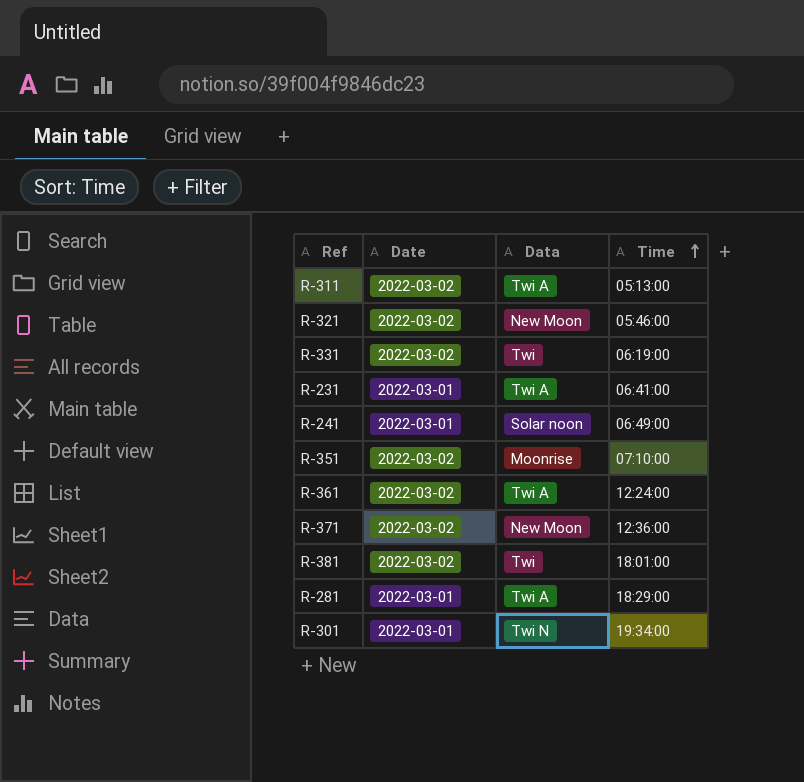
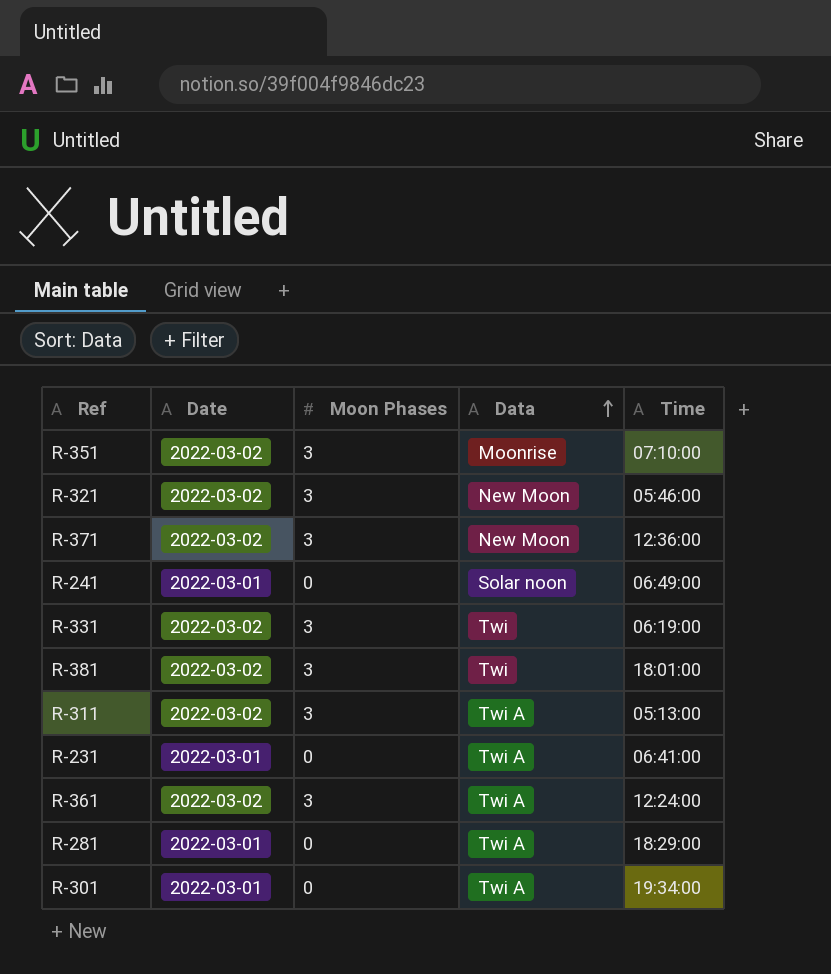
row order: Time ascending -> Data ascending
column Moon Phases | position: none -> 3
R-301 | Data: Twi N -> Twi A

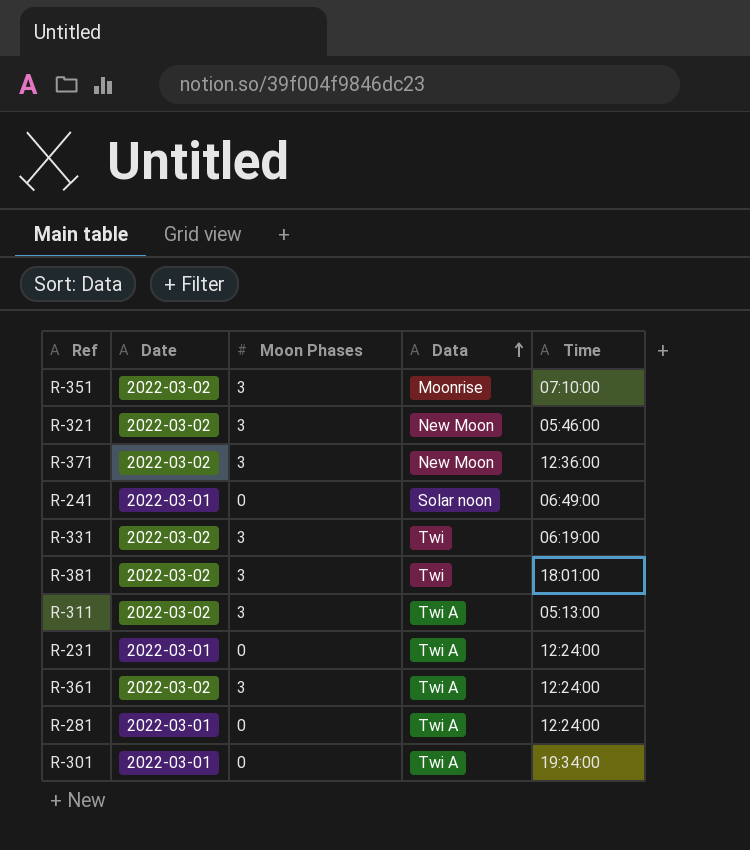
R-231 | Time: 06:41:00 -> 12:24:00
R-281 | Time: 18:29:00 -> 12:24:00

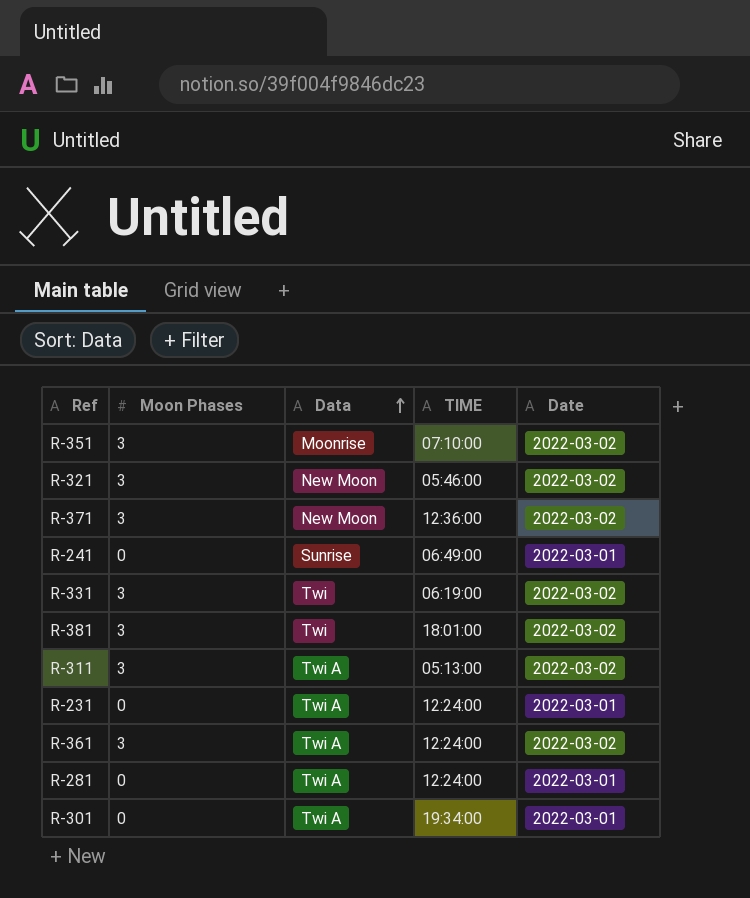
column name: Time -> TIME
column Date | position: 2 -> 5
R-241 | Data: Solar noon -> Sunrise

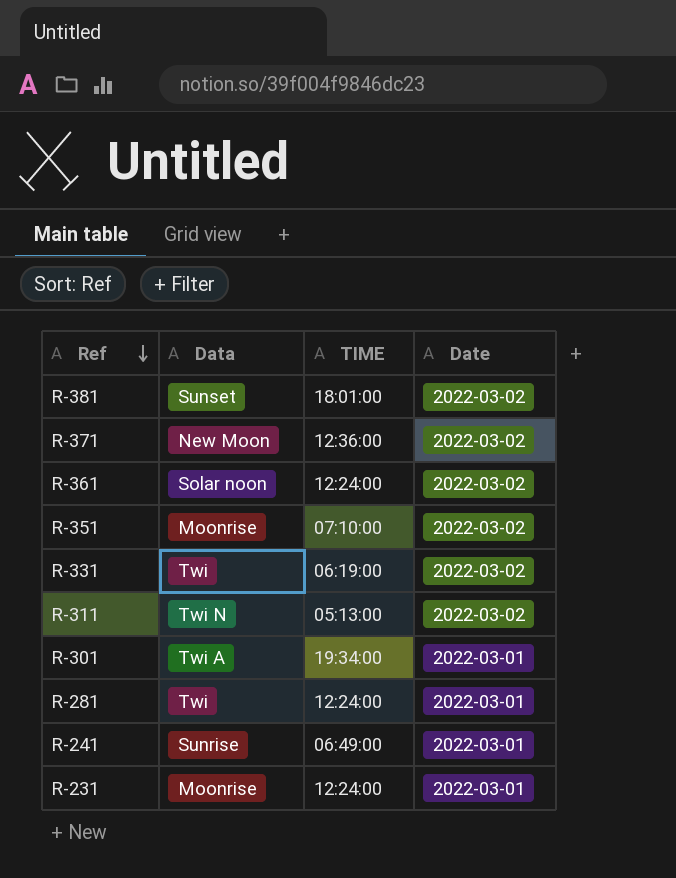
row order: Data ascending -> Ref descending
column Moon Phases | position: 2 -> none
row R-321: 3 | New Moon | 05:46:00 | 2022-03-02 -> none
R-381 | Data: Twi -> Sunset
R-361 | Data: Twi A -> Solar noon
R-311 | Data: Twi A -> Twi N
R-281 | Data: Twi A -> Twi
R-231 | Data: Twi A -> Moonrise

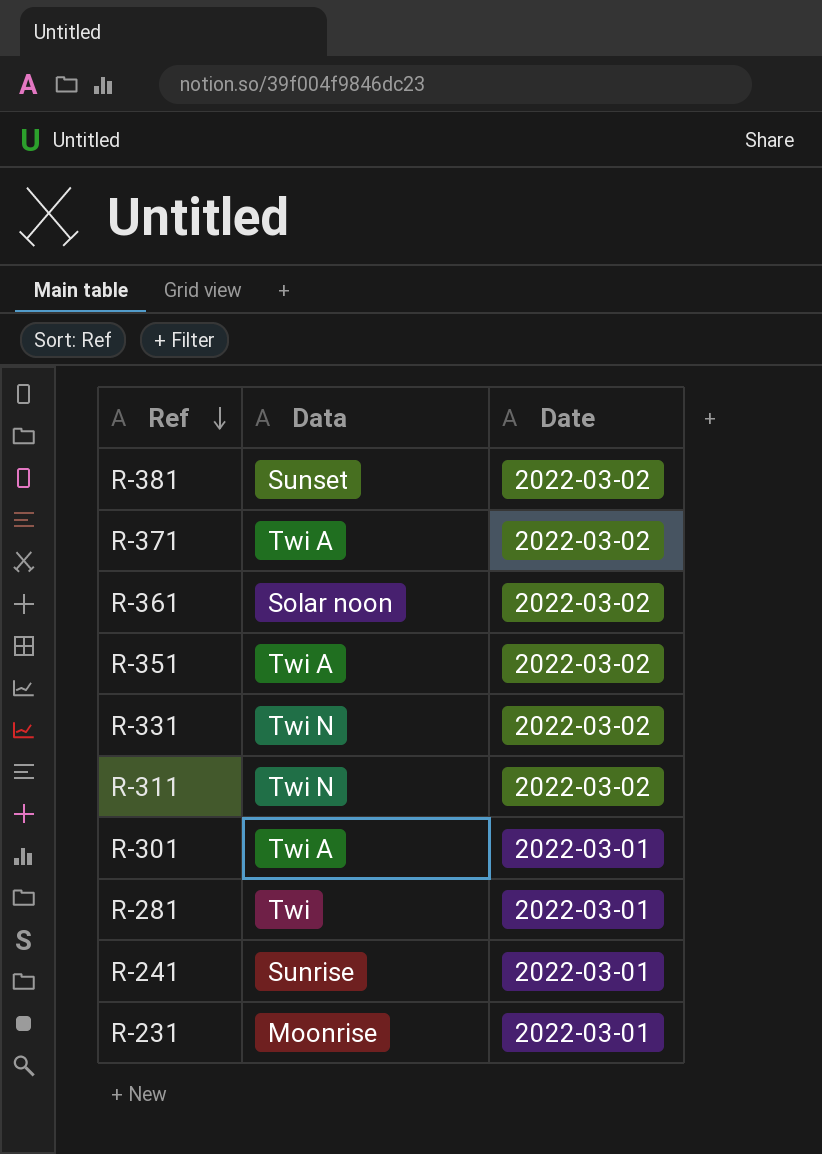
column TIME | position: 3 -> none
R-371 | Data: New Moon -> Twi A
R-351 | Data: Moonrise -> Twi A
R-331 | Data: Twi -> Twi N

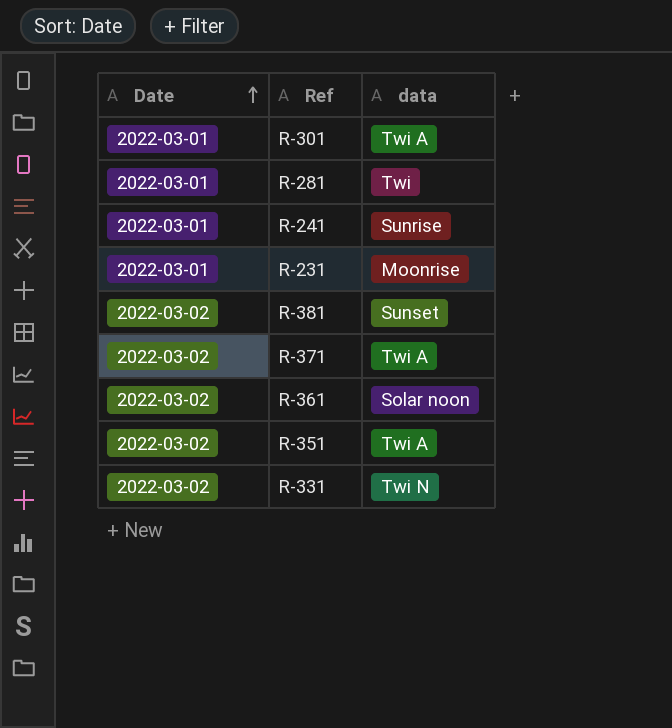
row order: Ref descending -> Date ascending
column Date | position: 3 -> 1
column name: Data -> data
row R-311: Twi N | 2022-03-02 -> none

